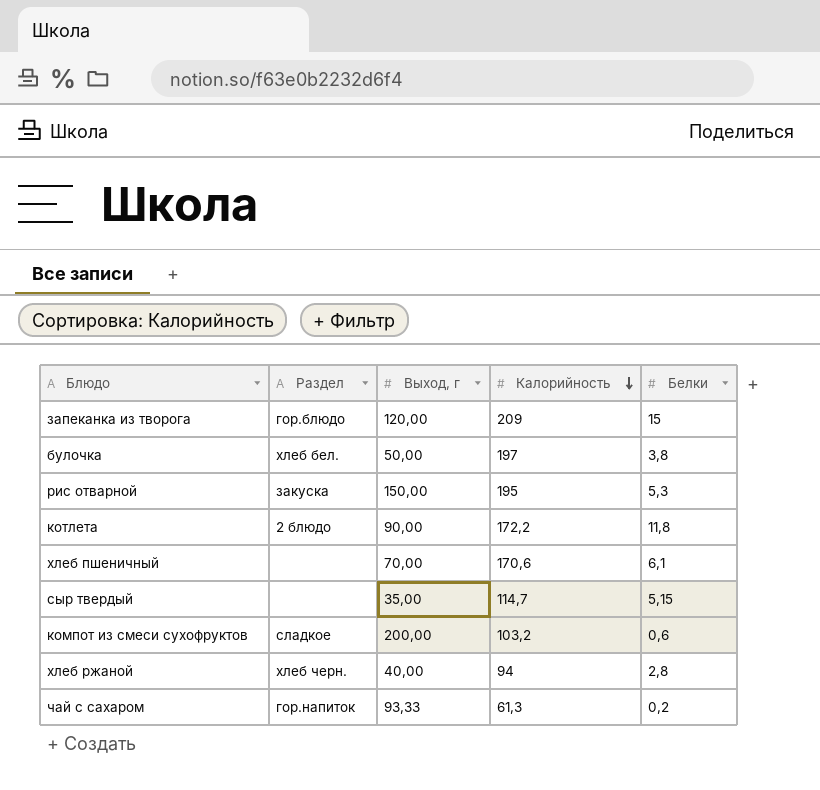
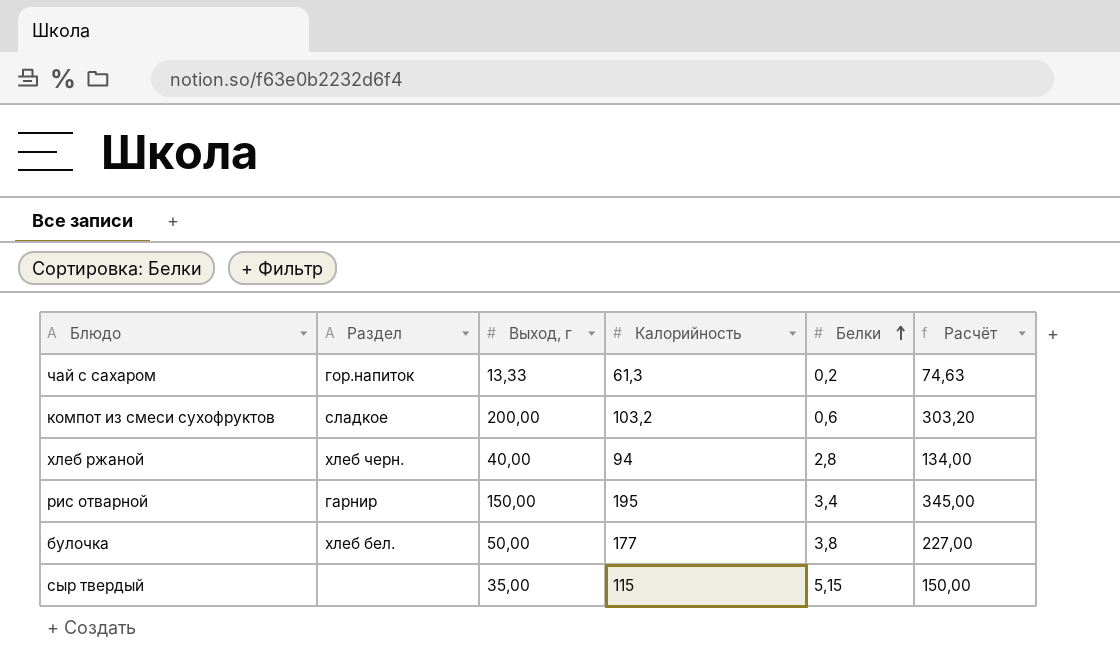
row order: Калорийность descending -> Белки ascending
column Расчёт | formula: none -> [Выход, г] + [Калорийность]
row запеканка из творога: гор.блюдо | 120,00 | 209 | 15 -> none
row котлета: 2 блюдо | 90,00 | 172,2 | 11,8 -> none
row хлеб пшеничный: none | 70,00 | 170,6 | 6,1 -> none
чай с сахаром | Выход, г: 93,33 -> 13,33
рис отварной | Раздел: закуска -> гарнир
рис отварной | Белки: 5,3 -> 3,4
булочка | Калорийность: 197 -> 177
сыр твердый | Калорийность: 114,7 -> 115

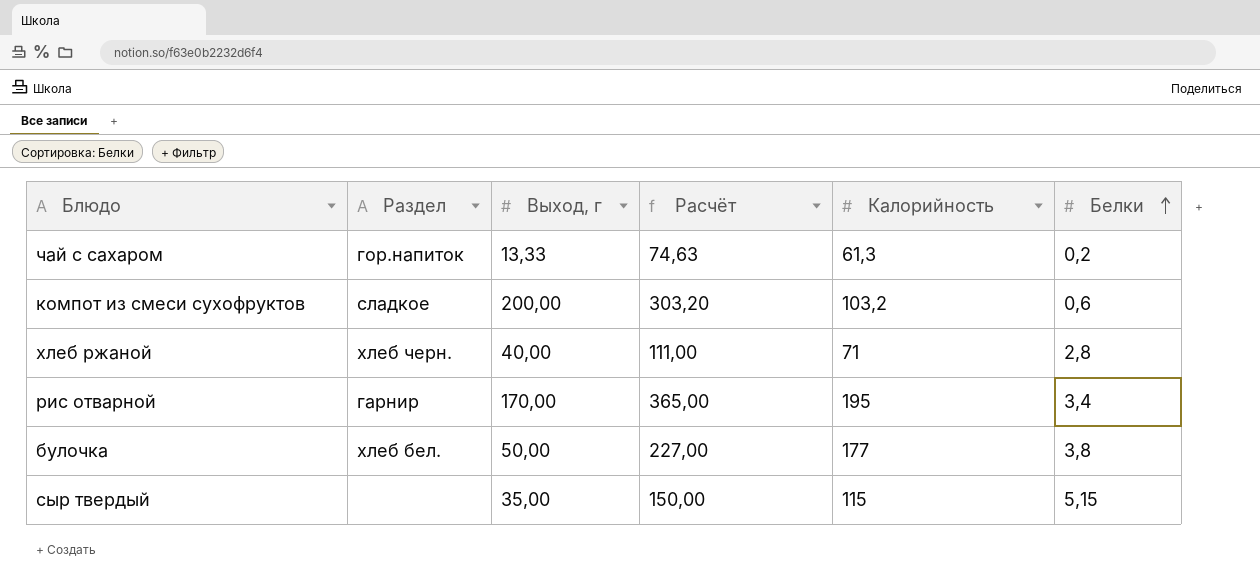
column Расчёт | position: 6 -> 4
хлеб ржаной | Расчёт: 134,00 -> 111,00
хлеб ржаной | Калорийность: 94 -> 71
рис отварной | Выход, г: 150,00 -> 170,00
рис отварной | Расчёт: 345,00 -> 365,00

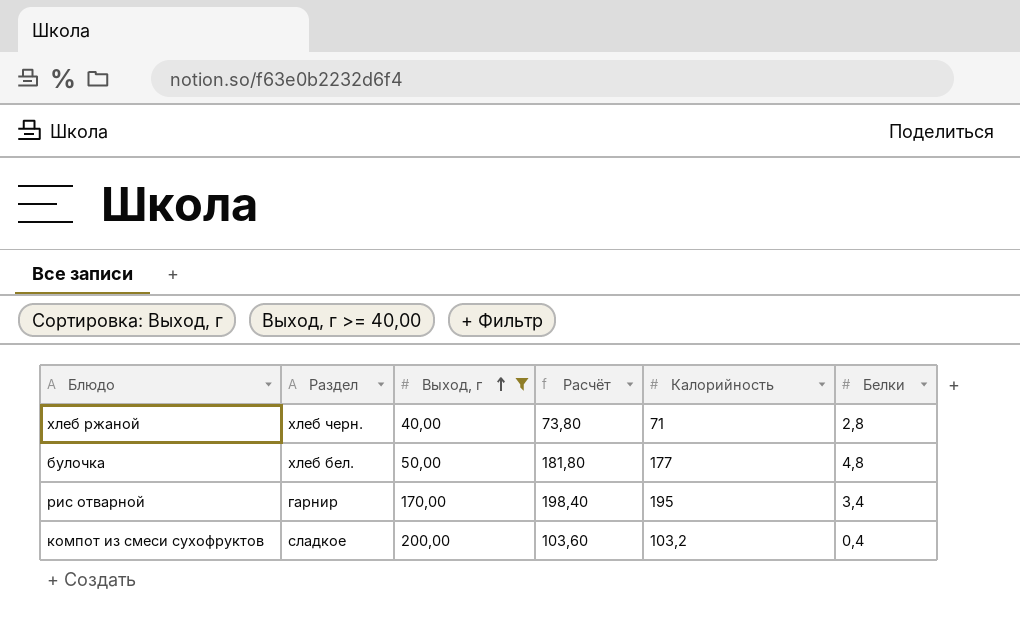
filter: none -> Выход, г >= 40,00
row order: Белки ascending -> Выход, г ascending
column Расчёт | formula: [Выход, г] + [Калорийность] -> [Калорийность] + [Белки]
булочка | Белки: 3,8 -> 4,8
компот из смеси сухофруктов | Белки: 0,6 -> 0,4

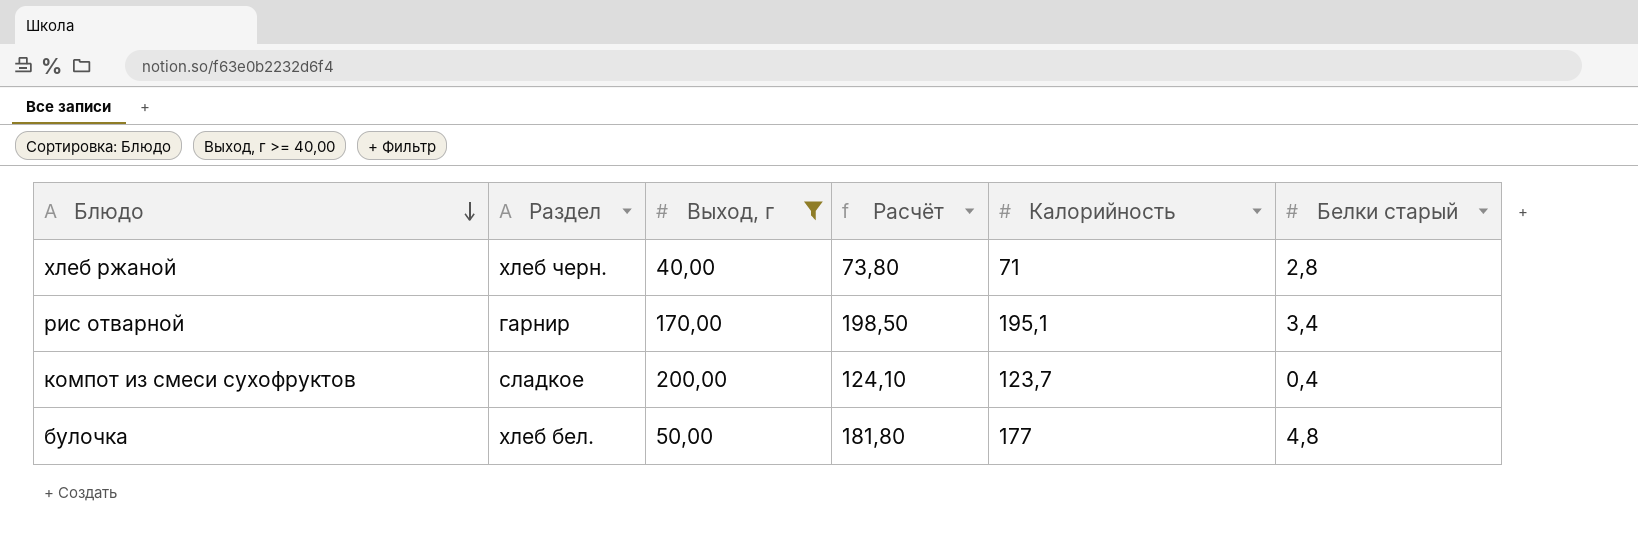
row order: Выход, г ascending -> Блюдо descending
column name: Белки -> Белки старый
рис отварной | Расчёт: 198,40 -> 198,50
рис отварной | Калорийность: 195 -> 195,1
компот из смеси сухофруктов | Расчёт: 103,60 -> 124,10
компот из смеси сухофруктов | Калорийность: 103,2 -> 123,7

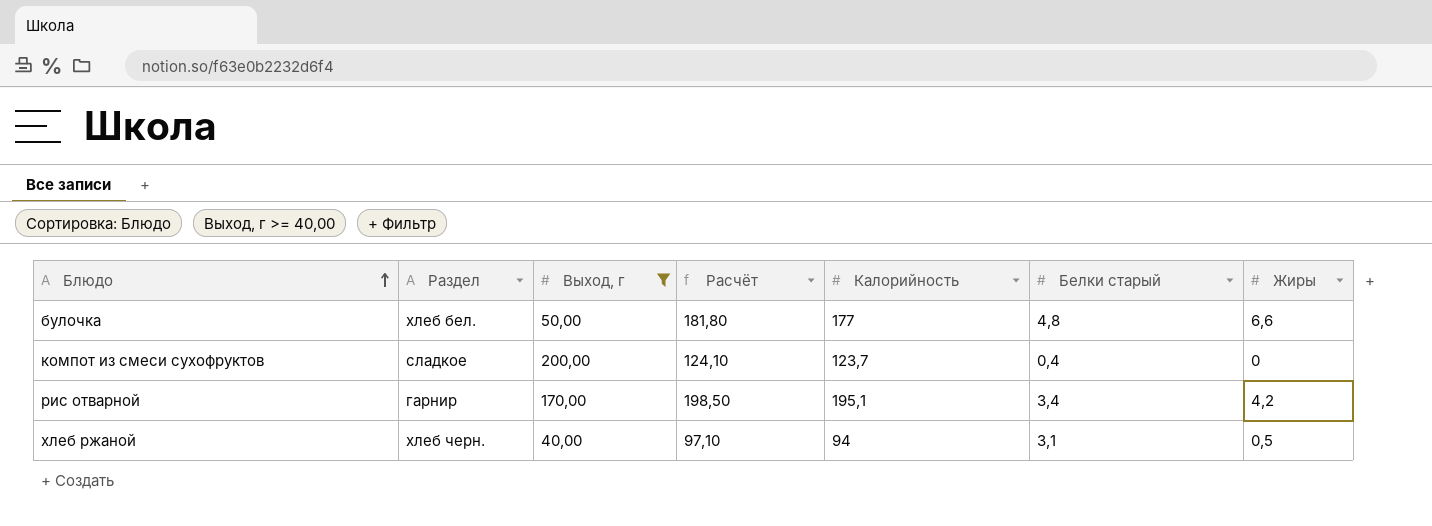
row order: Блюдо descending -> Блюдо ascending
column Жиры | position: none -> 7
хлеб ржаной | Расчёт: 73,80 -> 97,10
хлеб ржаной | Калорийность: 71 -> 94
хлеб ржаной | Белки старый: 2,8 -> 3,1

